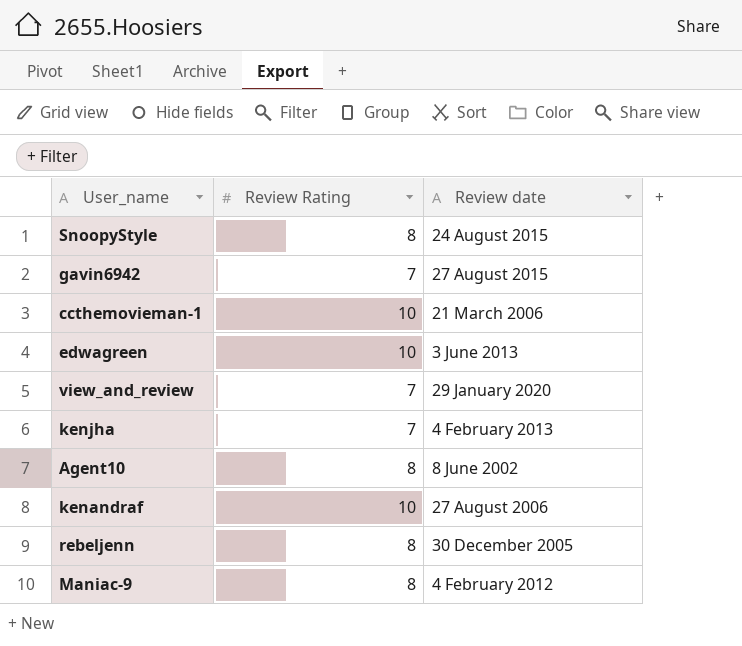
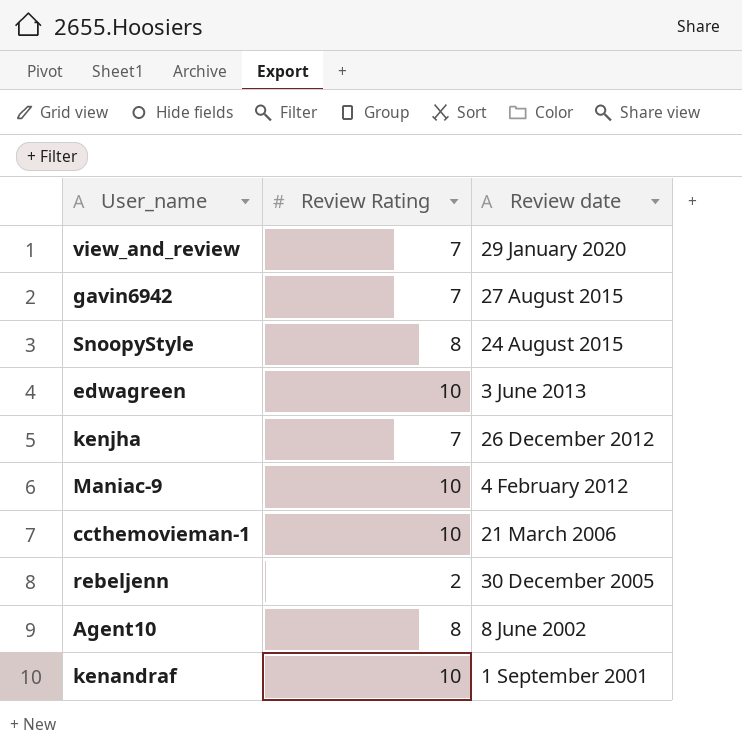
row order: none -> Review date descending
kenjha | Review date: 4 February 2013 -> 26 December 2012
Maniac-9 | Review Rating: 8 -> 10
rebeljenn | Review Rating: 8 -> 2
kenandraf | Review date: 27 August 2006 -> 1 September 2001

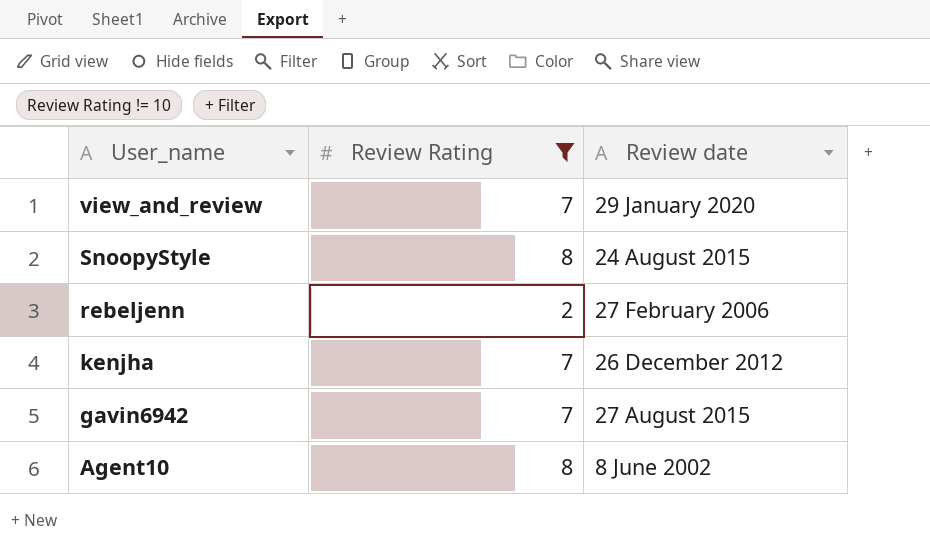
filter: none -> Review Rating != 10
row order: Review date descending -> User_name descending
rebeljenn | Review date: 30 December 2005 -> 27 February 2006

